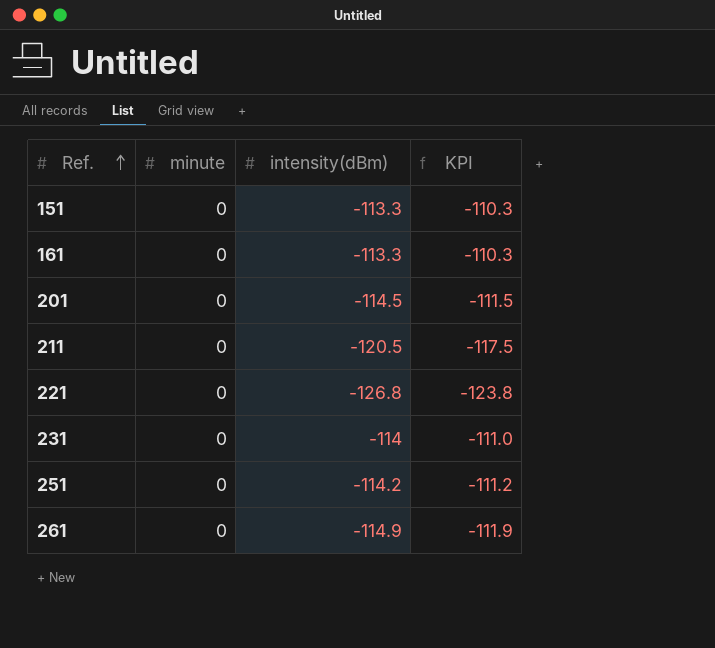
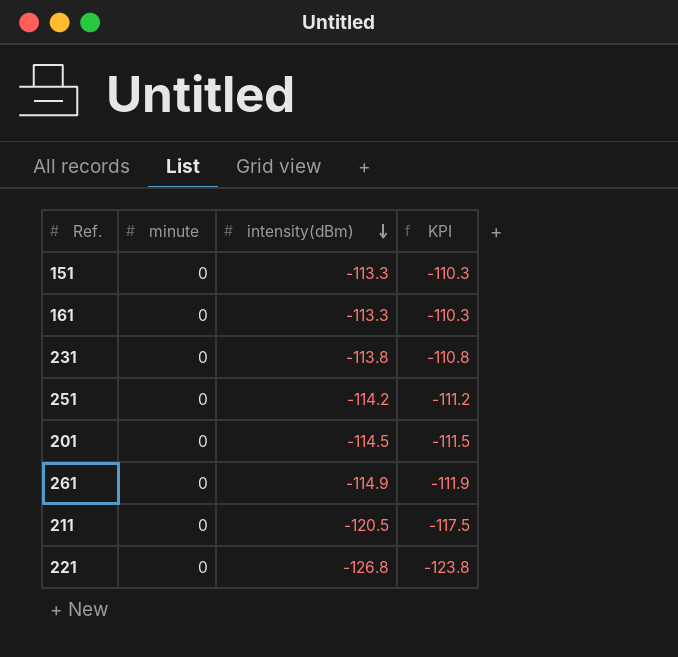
row order: Ref. ascending -> intensity(dBm) descending
231 | intensity(dBm): -114 -> -113.8
231 | KPI: -111.0 -> -110.8

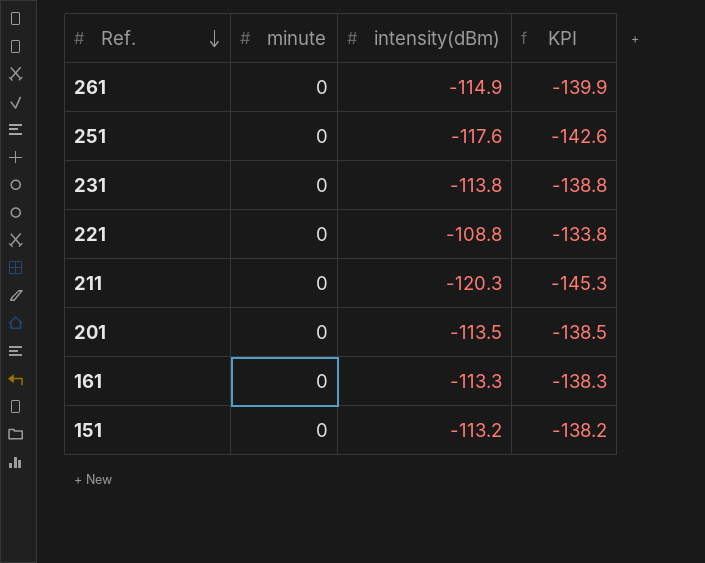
row order: intensity(dBm) descending -> Ref. descending
column KPI | formula: [intensity(dBm)] + 3 -> [intensity(dBm)] - 25
251 | intensity(dBm): -114.2 -> -117.6
221 | intensity(dBm): -126.8 -> -108.8
211 | intensity(dBm): -120.5 -> -120.3
201 | intensity(dBm): -114.5 -> -113.5
151 | intensity(dBm): -113.3 -> -113.2

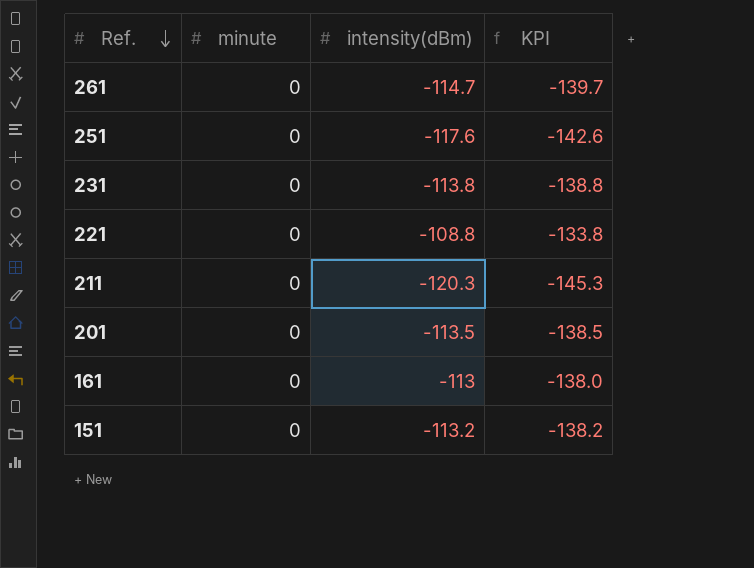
261 | intensity(dBm): -114.9 -> -114.7
261 | KPI: -139.9 -> -139.7
161 | intensity(dBm): -113.3 -> -113
161 | KPI: -138.3 -> -138.0

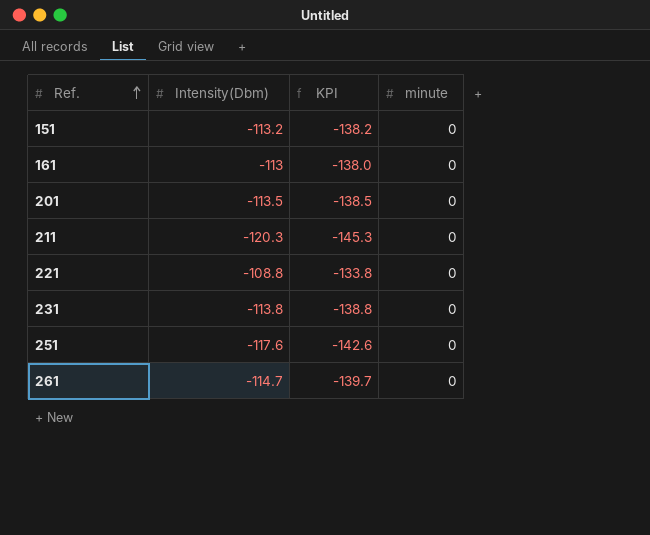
row order: Ref. descending -> Ref. ascending
column name: intensity(dBm) -> Intensity(Dbm)
column minute | position: 2 -> 4

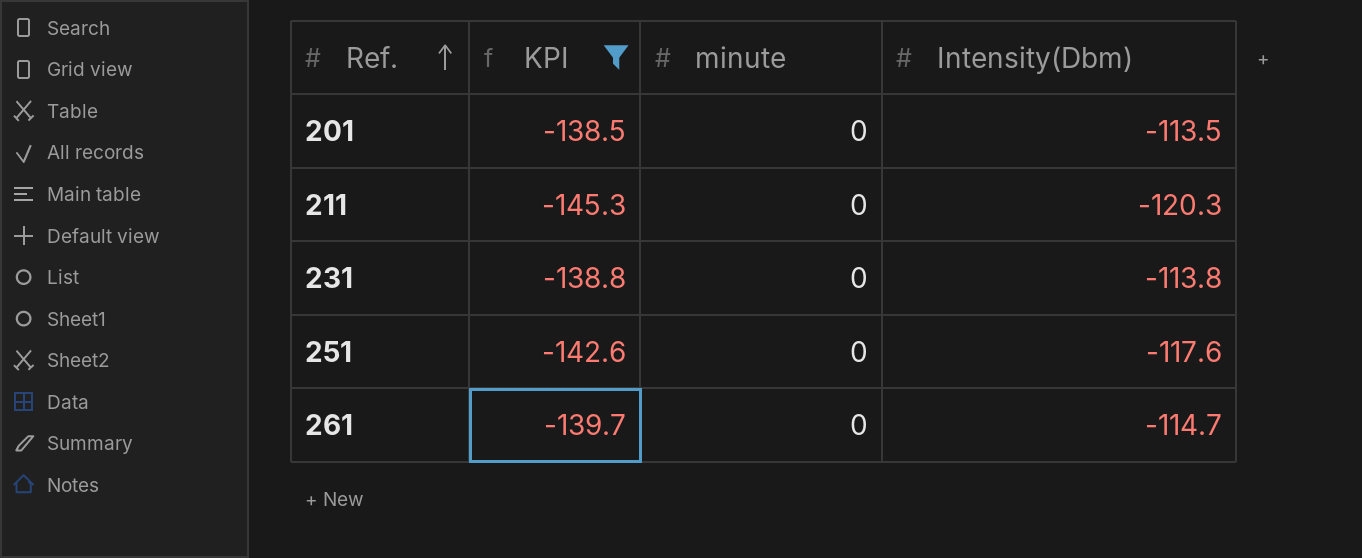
filter: none -> KPI <= -138.5
column Intensity(Dbm) | position: 2 -> 4

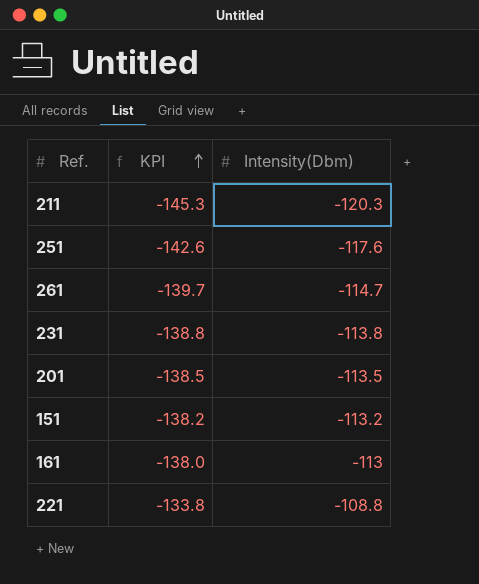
filter: KPI <= -138.5 -> none
row order: Ref. ascending -> KPI ascending
column minute | position: 3 -> none

